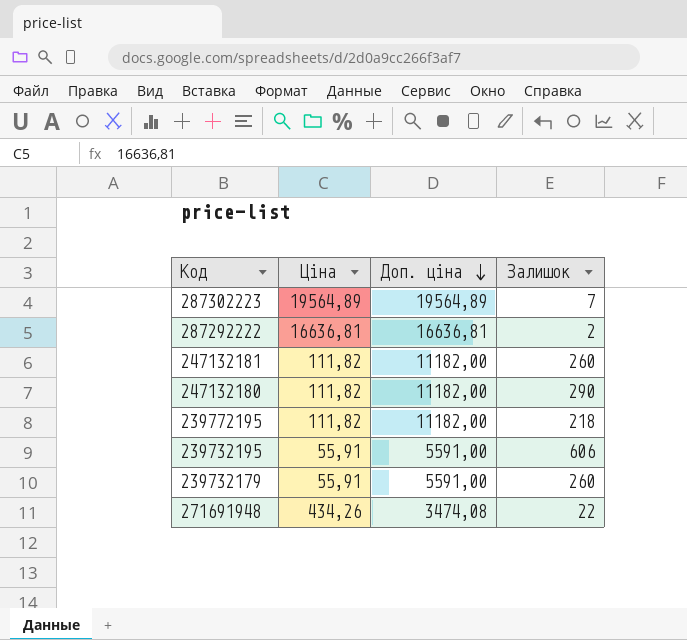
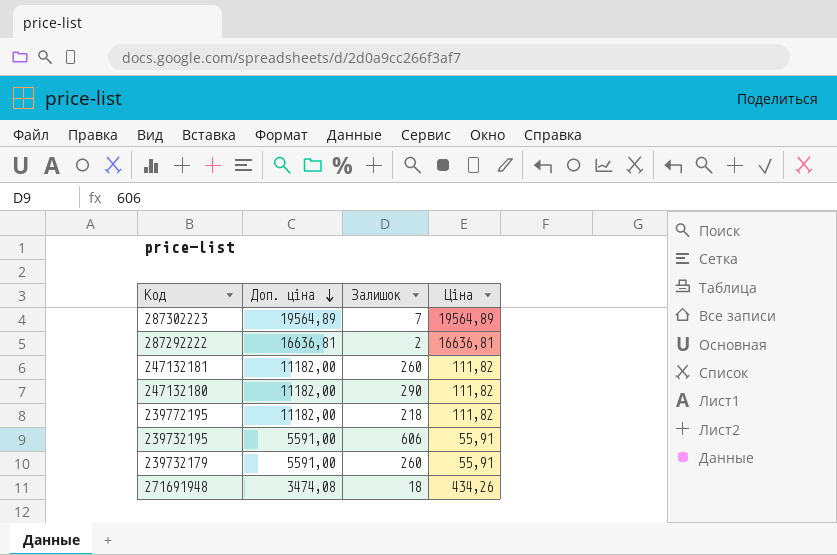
column Ціна | position: 2 -> 4
271691948 | Залишок: 22 -> 18

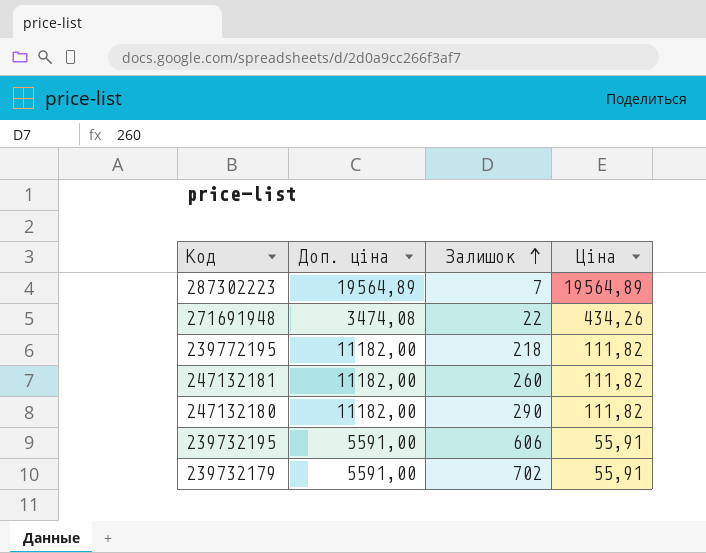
row order: Доп. ціна descending -> Залишок ascending
row 287292222: 16636,81 | 2 | 16636,81 -> none
271691948 | Залишок: 18 -> 22
239732179 | Залишок: 260 -> 702

